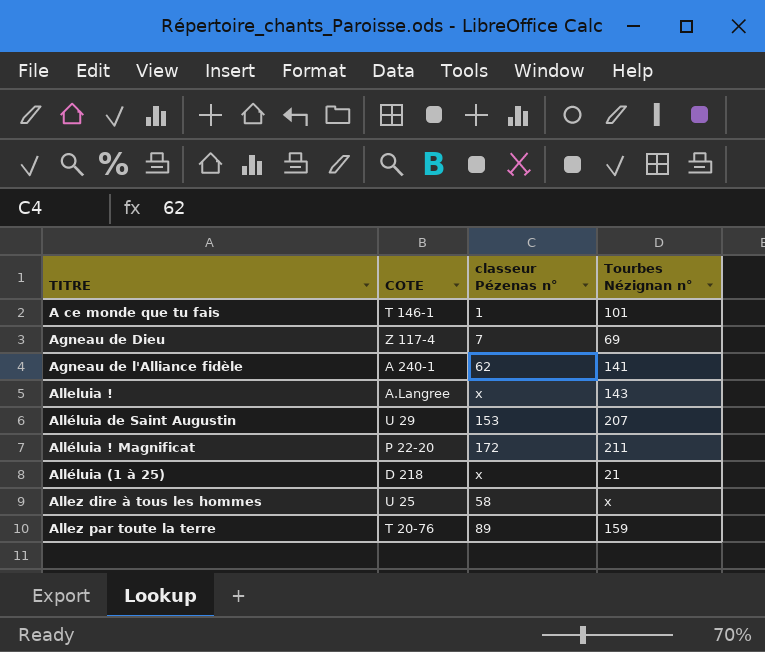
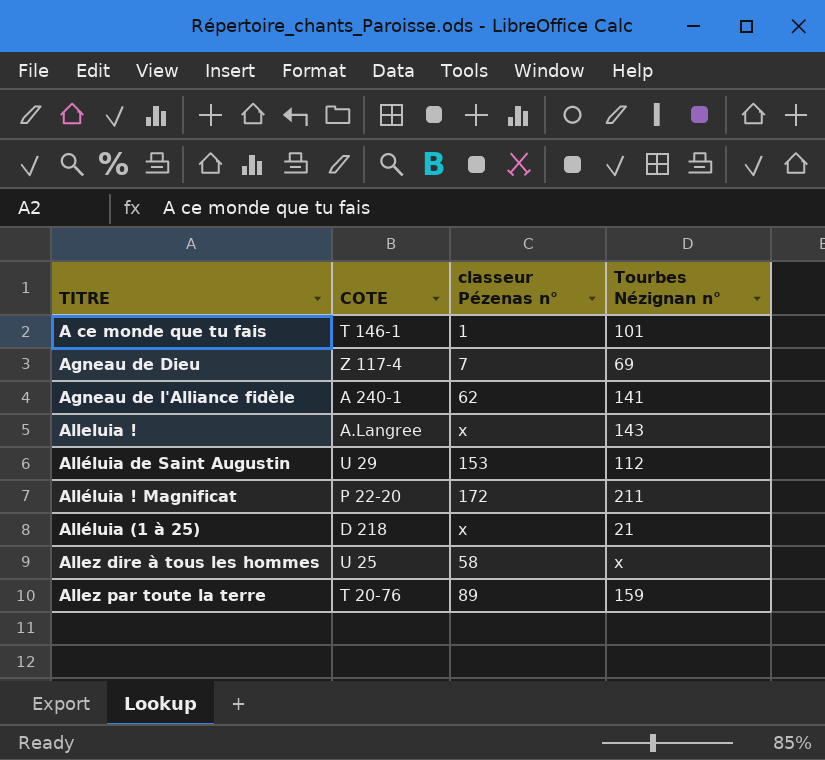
Alléluia de Saint Augustin | Tourbes Nézignan n°: 207 -> 112

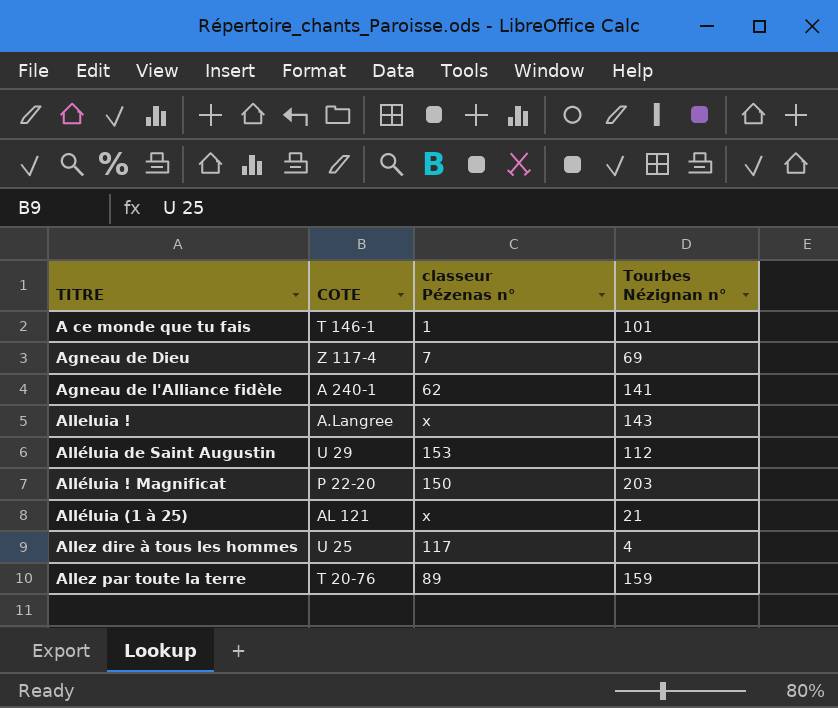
Alléluia ! Magnificat | classeur Pézenas n°: 172 -> 150
Alléluia ! Magnificat | Tourbes Nézignan n°: 211 -> 203
Alléluia (1 à 25) | COTE: D 218 -> AL 121
Allez dire à tous les hommes | classeur Pézenas n°: 58 -> 117
Allez dire à tous les hommes | Tourbes Nézignan n°: x -> 4

